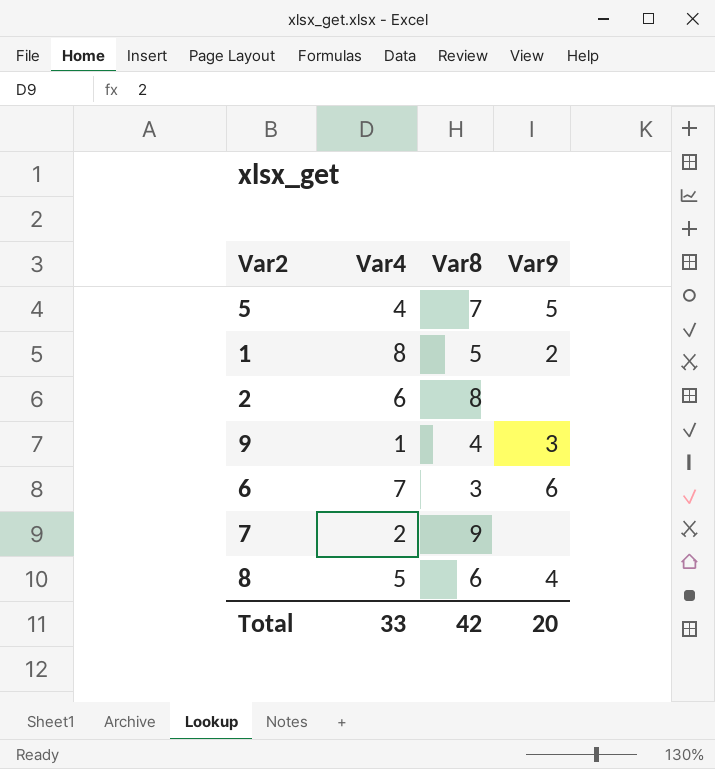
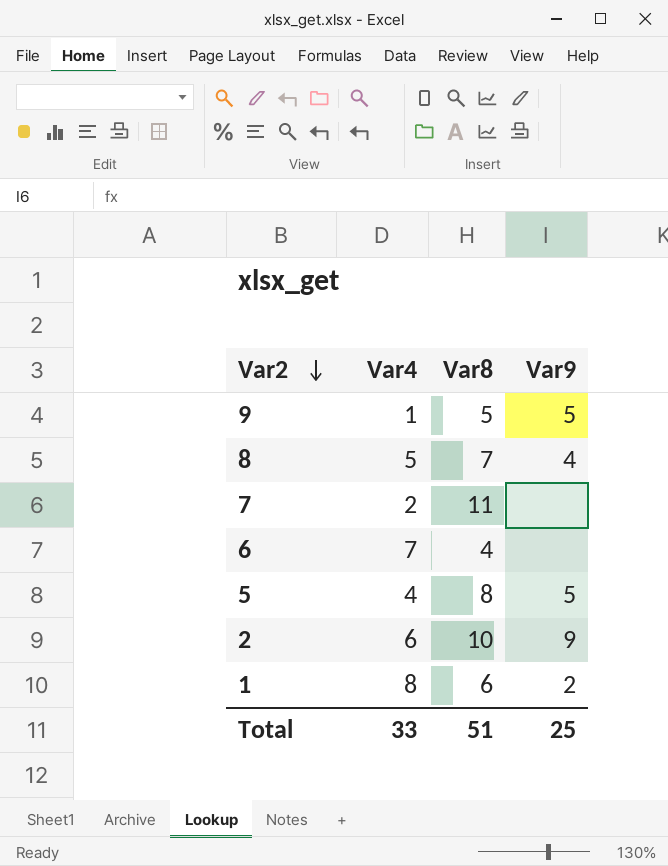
row order: none -> Var2 descending
9 | Var8: 4 -> 5
9 | Var9: 3 -> 5
8 | Var8: 6 -> 7
7 | Var8: 9 -> 11
6 | Var8: 3 -> 4
6 | Var9: 6 -> none
5 | Var8: 7 -> 8
2 | Var8: 8 -> 10
2 | Var9: none -> 9
1 | Var8: 5 -> 6
Total | Var8: 42 -> 51
Total | Var9: 20 -> 25

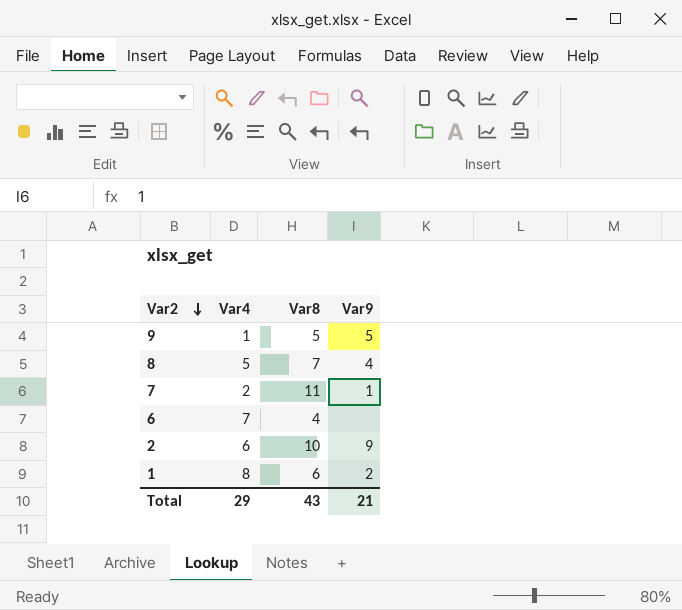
row 5: 4 | 8 | 5 -> none
7 | Var9: none -> 1
Total | Var4: 33 -> 29
Total | Var8: 51 -> 43
Total | Var9: 25 -> 21

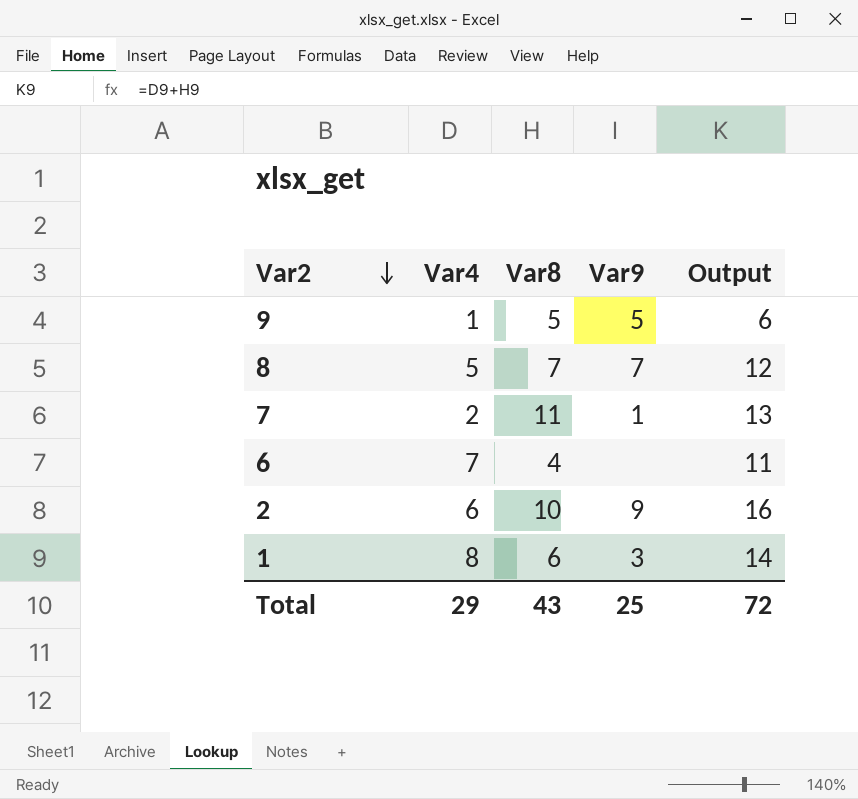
column Output | formula: none -> [Var4] + [Var8]
8 | Var9: 4 -> 7
1 | Var9: 2 -> 3
Total | Var9: 21 -> 25

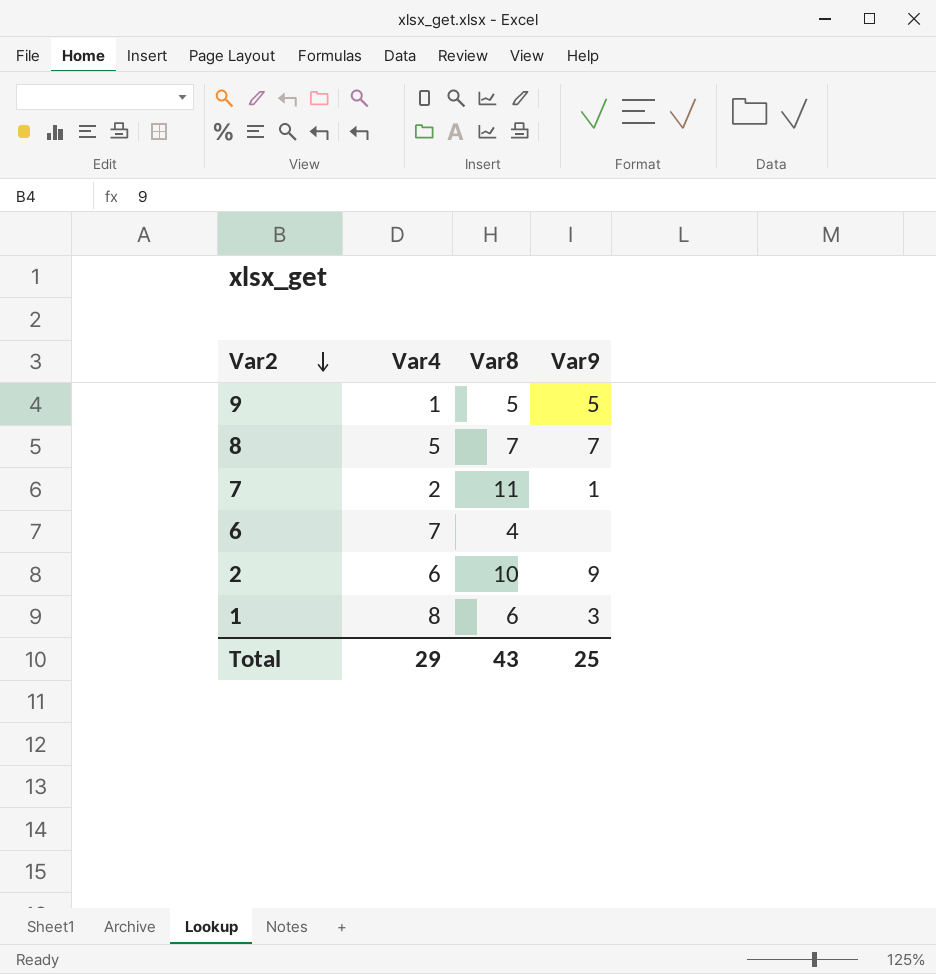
column Output | formula: [Var4] + [Var8] -> none

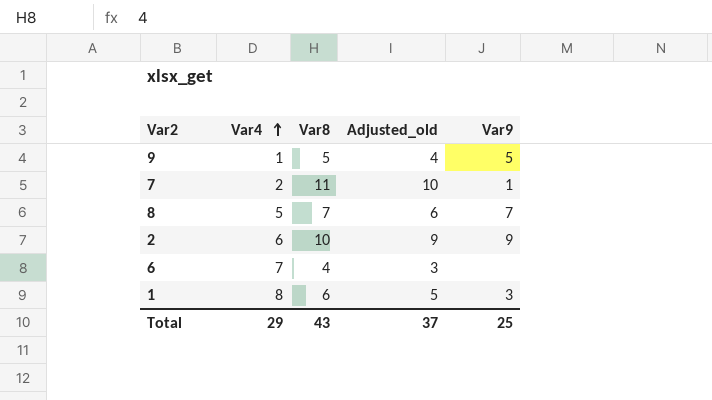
row order: Var2 descending -> Var4 ascending
column Adjusted_old | formula: none -> [Var8] - 1

